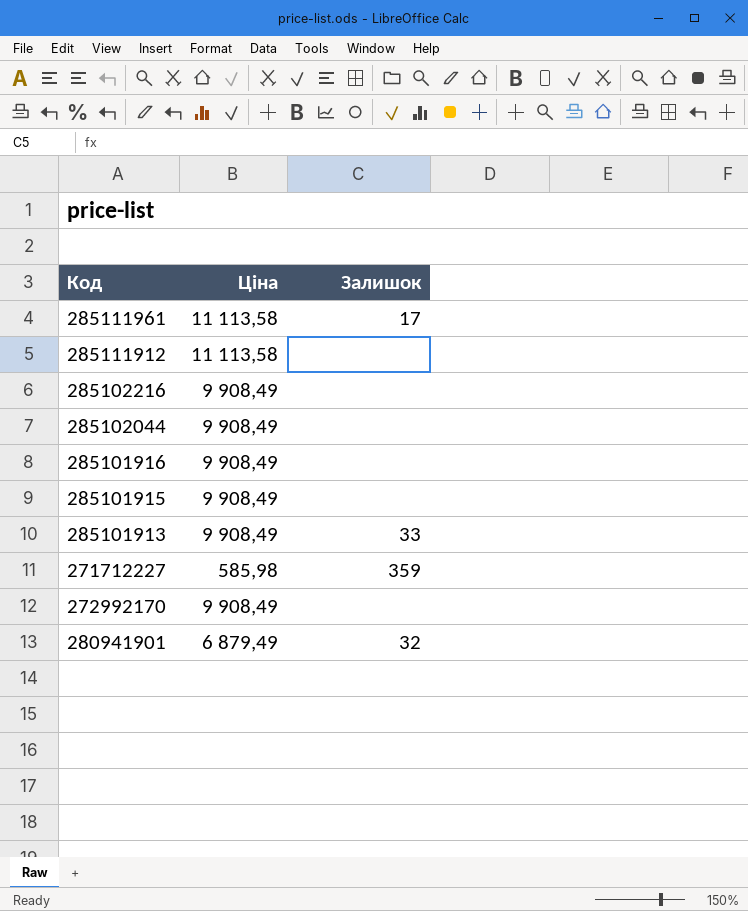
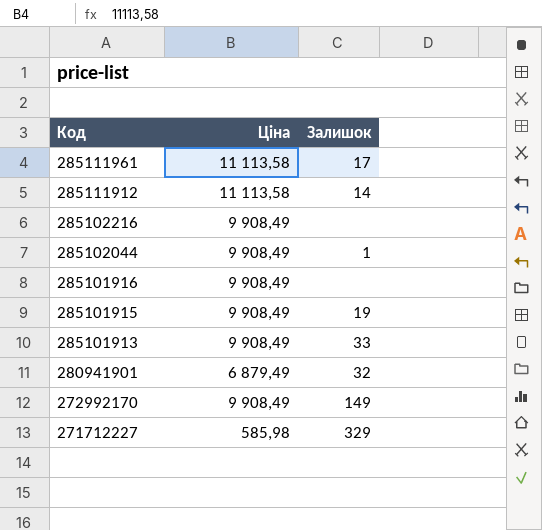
row order: none -> Код descending
285111912 | Залишок: none -> 14
285102044 | Залишок: none -> 1
285101915 | Залишок: none -> 19
272992170 | Залишок: none -> 149
271712227 | Залишок: 359 -> 329

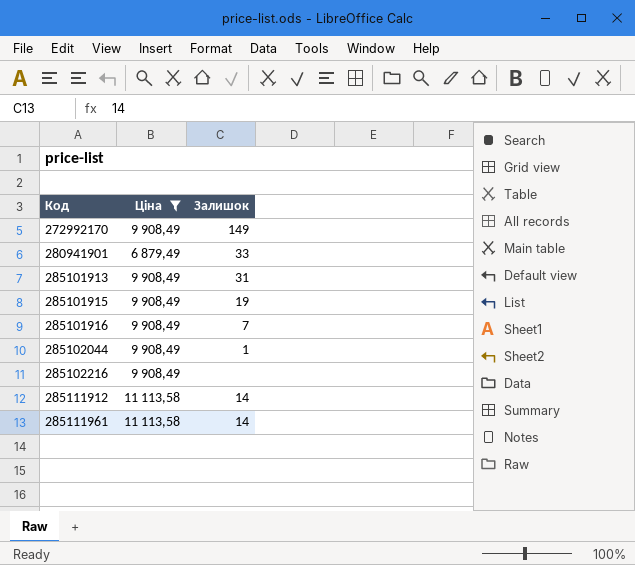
filter: none -> Ціна != 585,98
row order: Код descending -> Код ascending
280941901 | Залишок: 32 -> 33
285101913 | Залишок: 33 -> 31
285101916 | Залишок: none -> 7
285111961 | Залишок: 17 -> 14

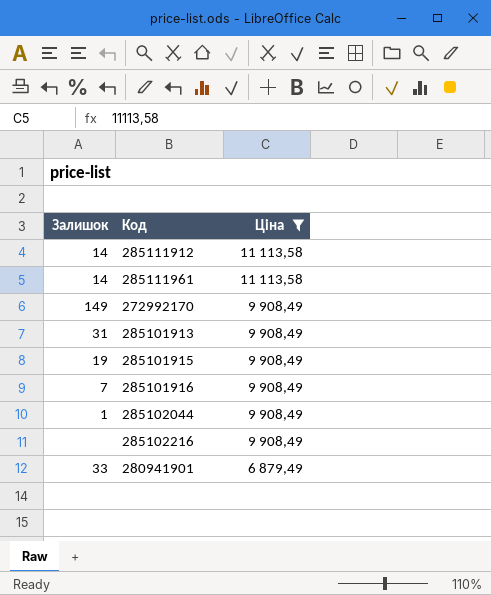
row order: Код ascending -> Ціна descending
column Залишок | position: 3 -> 1

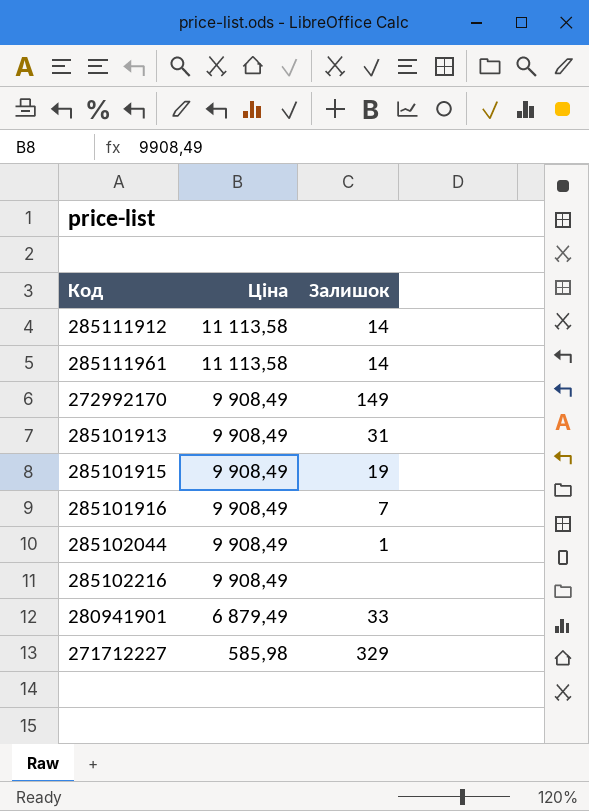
filter: Ціна != 585,98 -> none
column Залишок | position: 1 -> 3

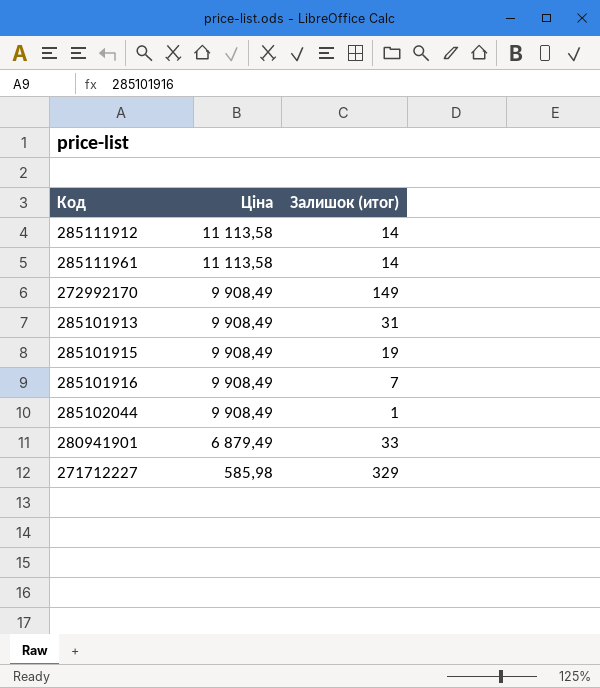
column name: Залишок -> Залишок (итог)
row 285102216: 9 908,49 | none -> none

